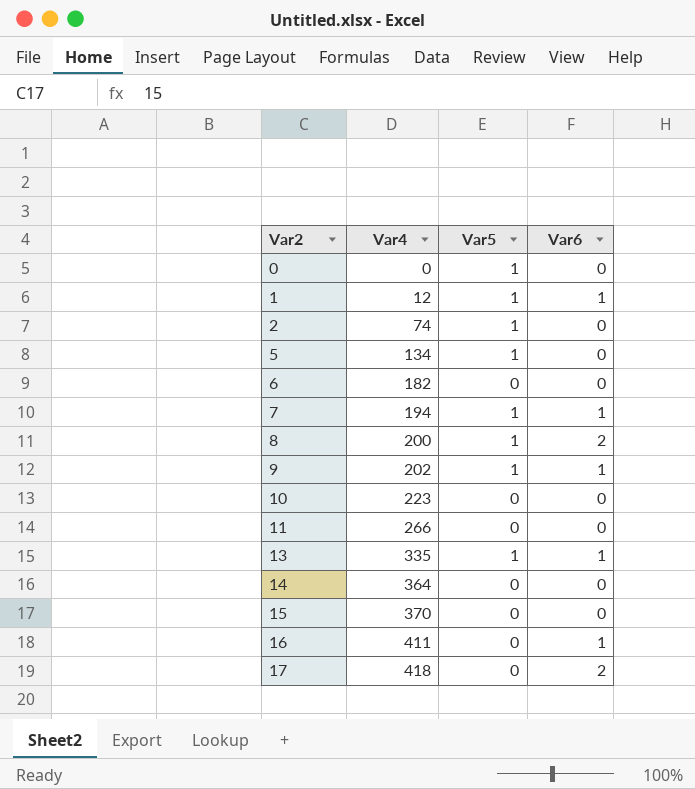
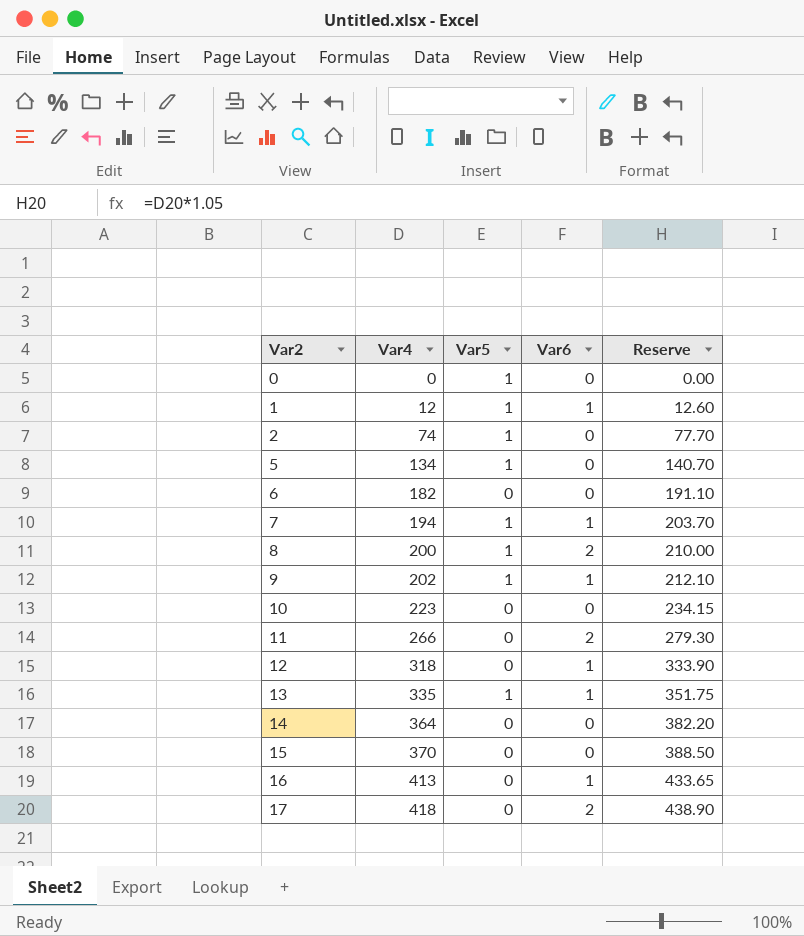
column Reserve | formula: none -> [Var4] * 1.05
11 | Var6: 0 -> 2
row 12: none -> 318 | 0 | 1 | 333.90
16 | Var4: 411 -> 413

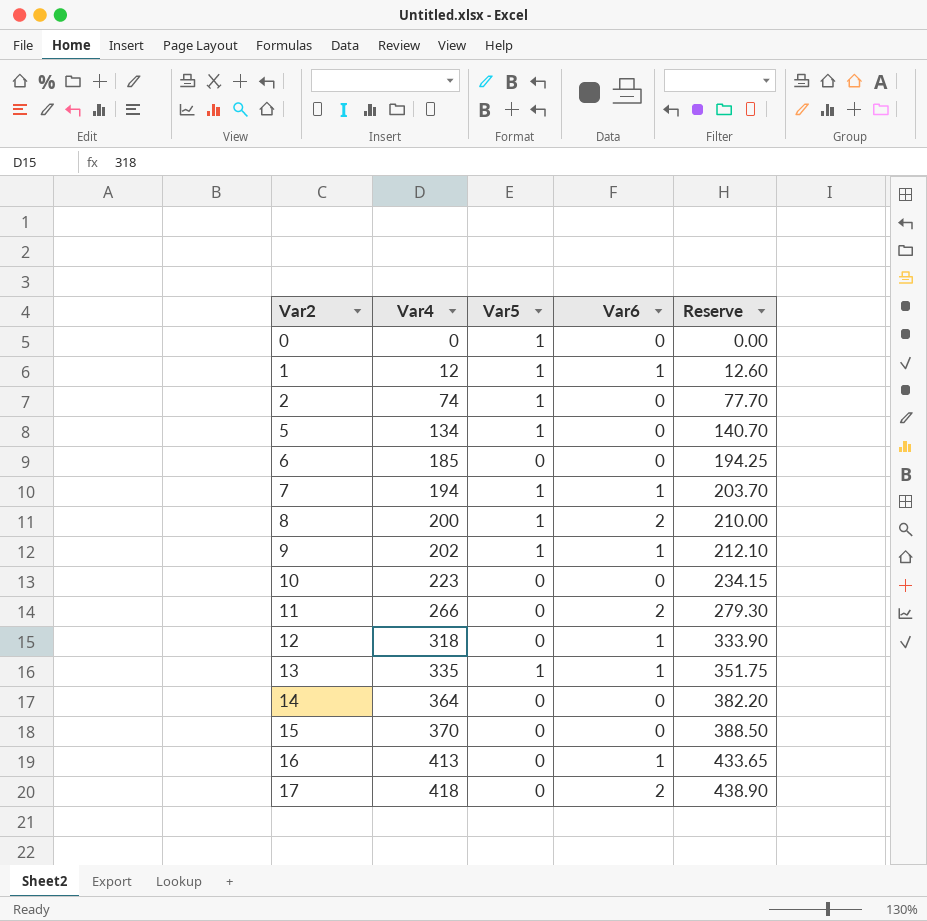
6 | Var4: 182 -> 185
6 | Reserve: 191.10 -> 194.25

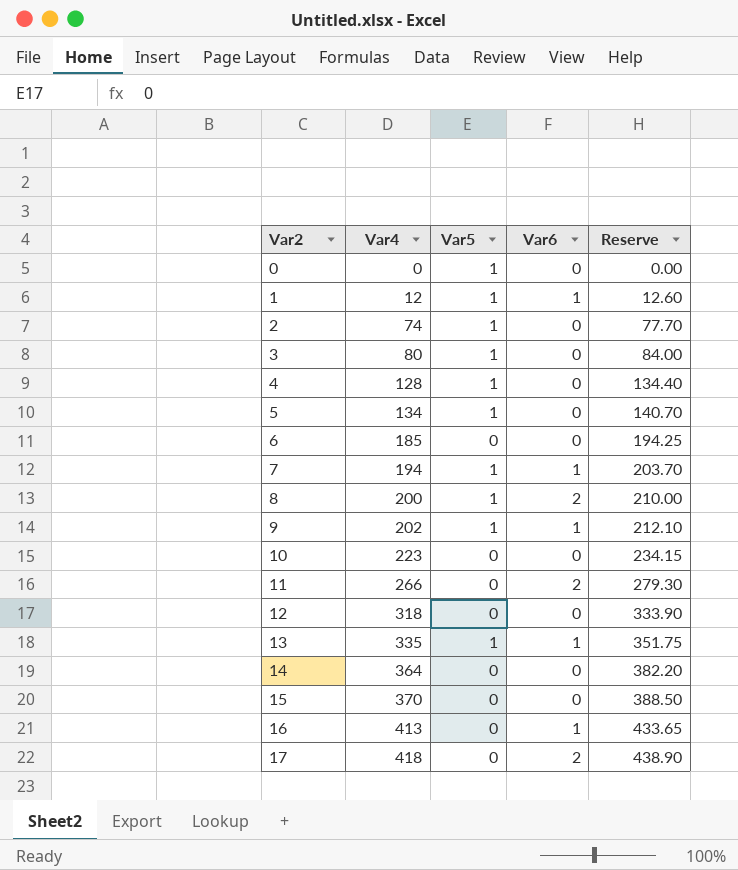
row 3: none -> 80 | 1 | 0 | 84.00
row 4: none -> 128 | 1 | 0 | 134.40
12 | Var6: 1 -> 0

